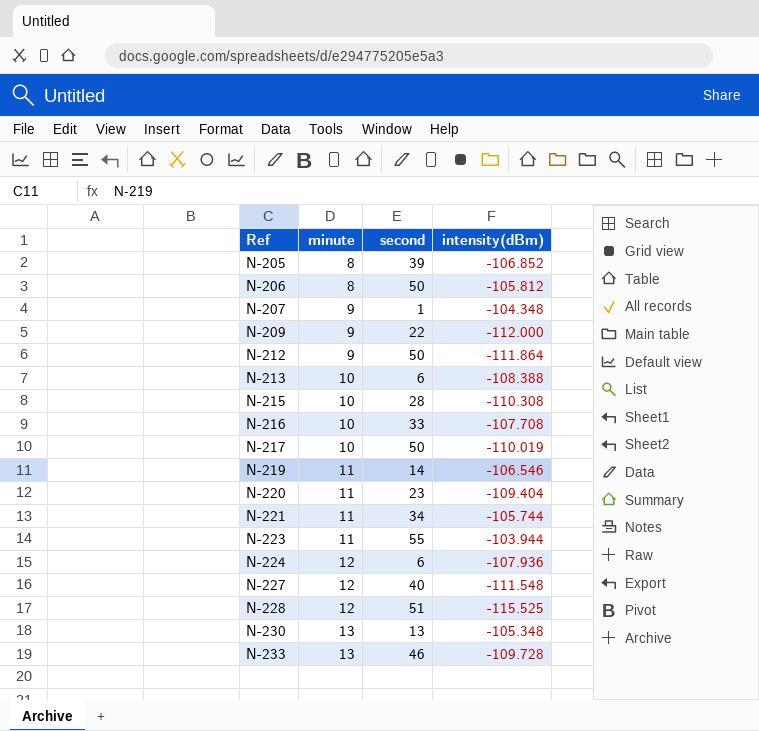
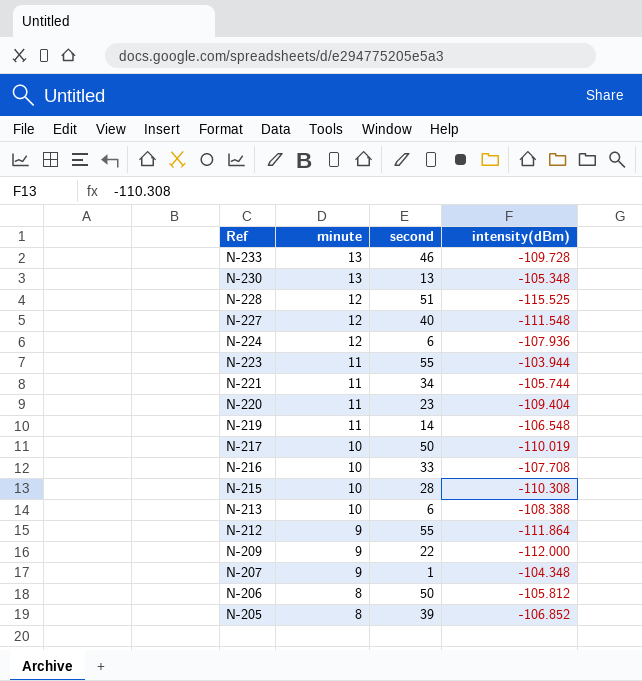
row order: Ref ascending -> Ref descending
N-219 | intensity(dBm): -106.546 -> -106.548
N-212 | second: 50 -> 55

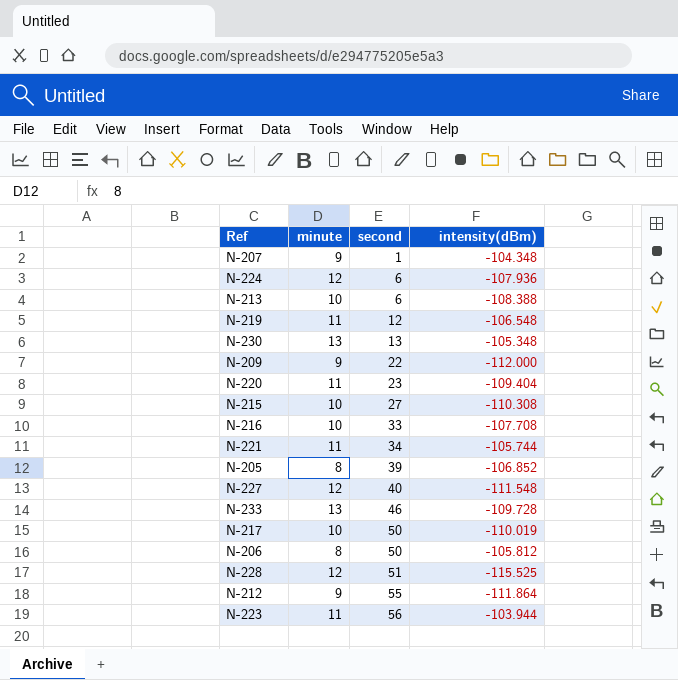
row order: Ref descending -> second ascending
N-219 | second: 14 -> 12
N-215 | second: 28 -> 27
N-223 | second: 55 -> 56

